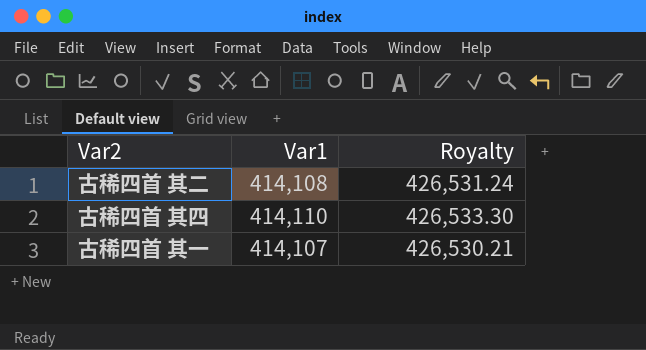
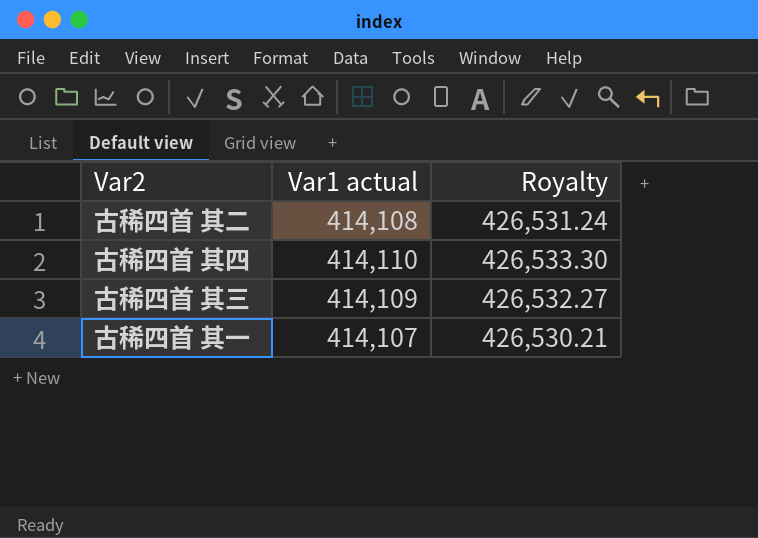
column name: Var1 -> Var1 actual
row 古稀四首 其三: none -> 414,109 | 426,532.27

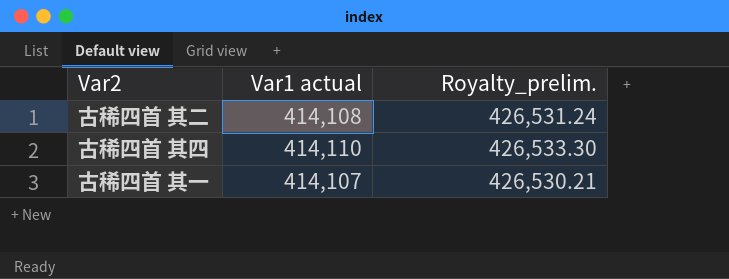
column name: Royalty -> Royalty_prelim.
row 古稀四首 其三: 414,109 | 426,532.27 -> none

